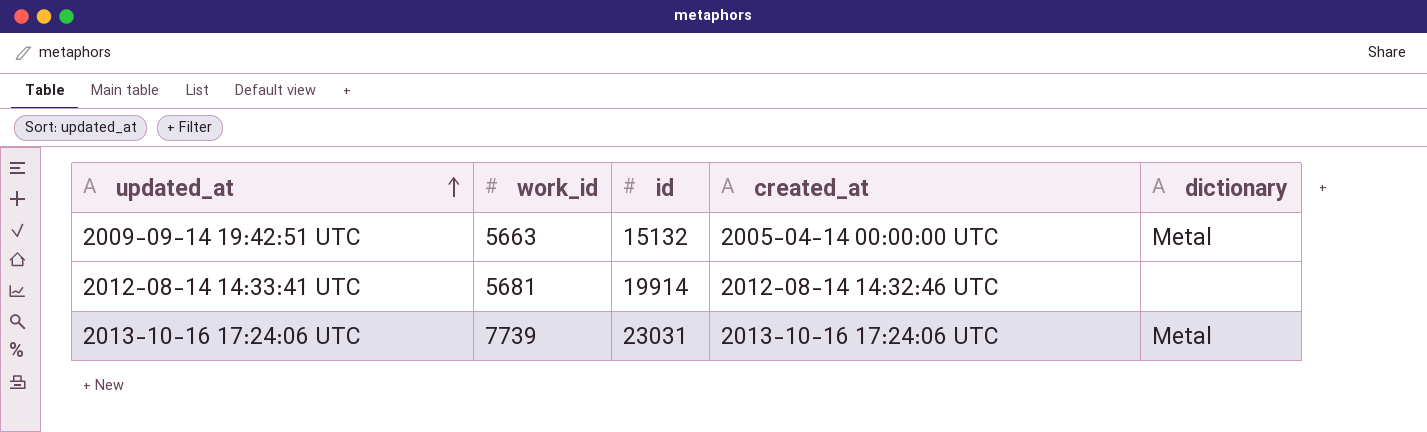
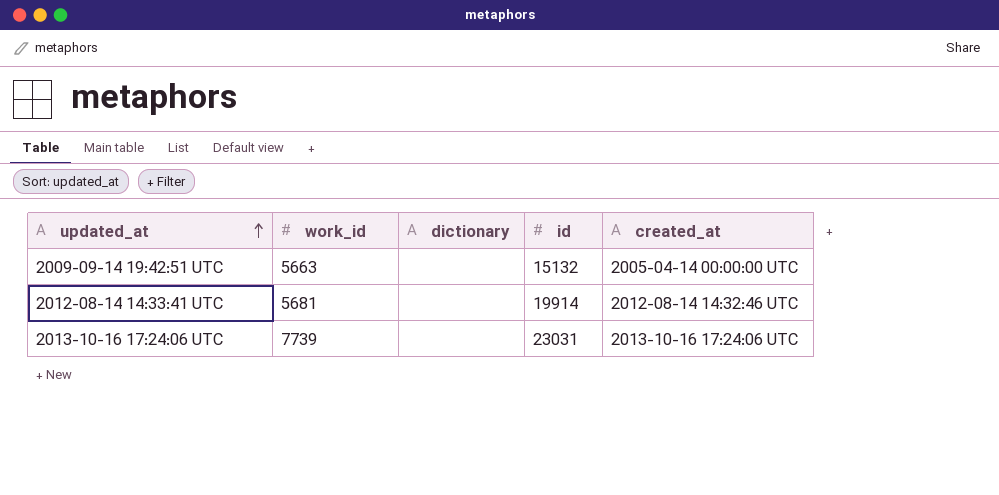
column dictionary | position: 5 -> 3
2009-09-14 19:42:51 UTC | dictionary: Metal -> none
2013-10-16 17:24:06 UTC | dictionary: Metal -> none

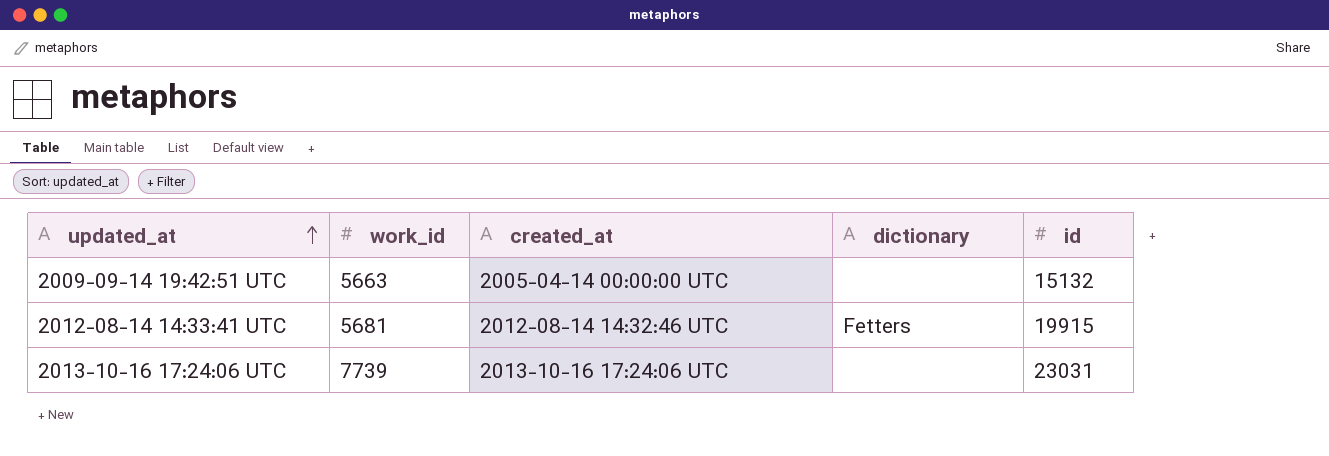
column created_at | position: 5 -> 3
2012-08-14 14:33:41 UTC | dictionary: none -> Fetters
2012-08-14 14:33:41 UTC | id: 19914 -> 19915

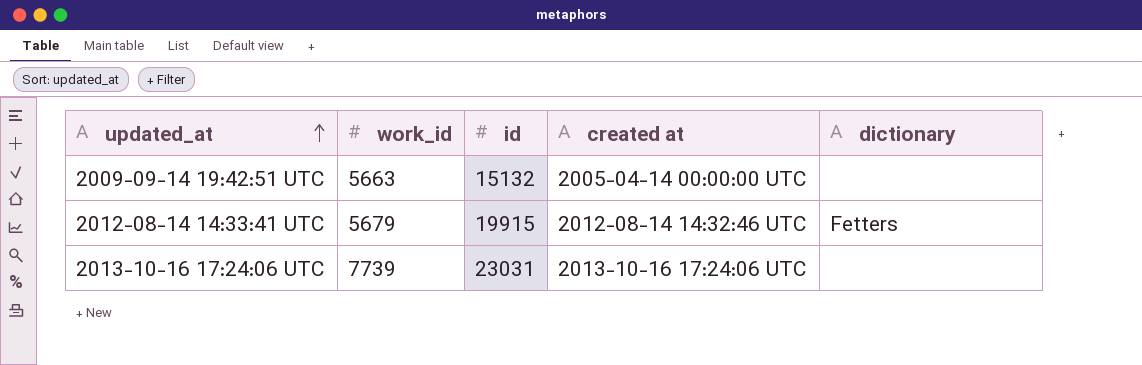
column id | position: 5 -> 3
column name: created_at -> created at
2012-08-14 14:33:41 UTC | work_id: 5681 -> 5679

